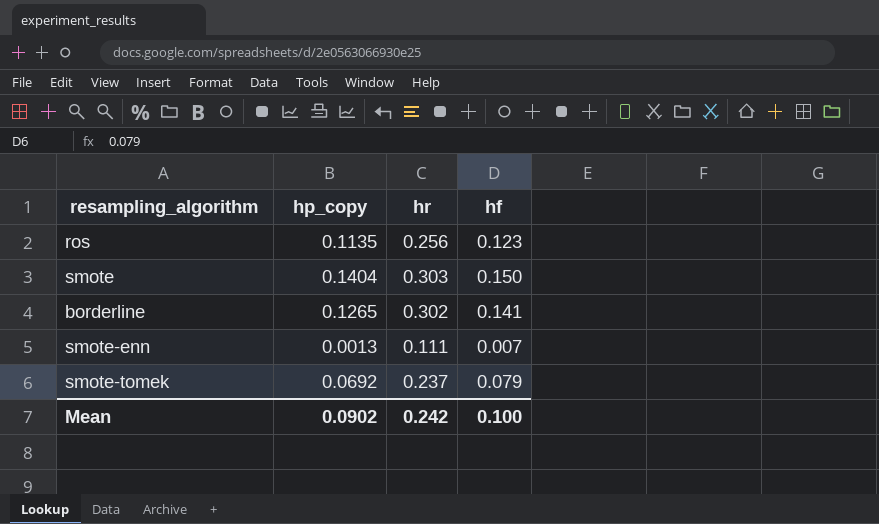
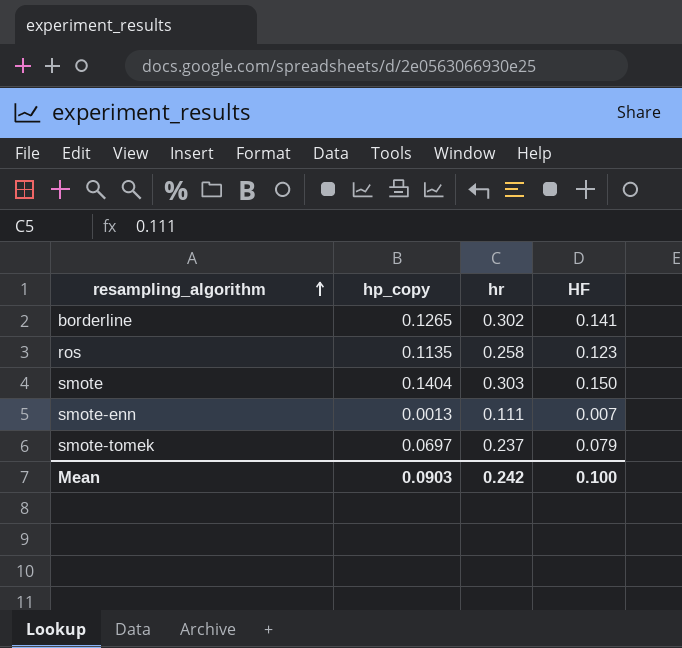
row order: none -> resampling_algorithm ascending
column name: hf -> HF
ros | hr: 0.256 -> 0.258
smote-tomek | hp_copy: 0.0692 -> 0.0697
Mean | hp_copy: 0.0902 -> 0.0903

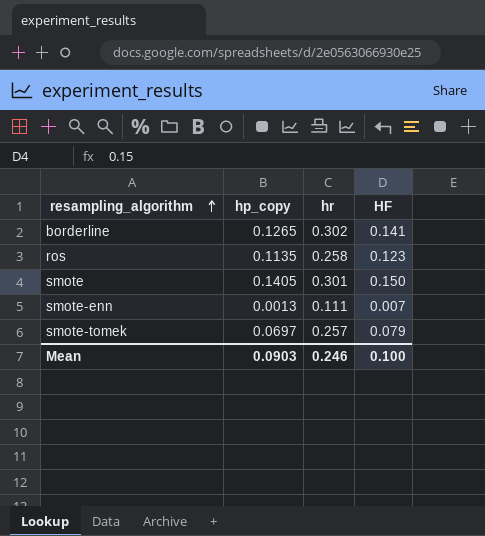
smote | hp_copy: 0.1404 -> 0.1405
smote | hr: 0.303 -> 0.301
smote-tomek | hr: 0.237 -> 0.257
Mean | hr: 0.242 -> 0.246

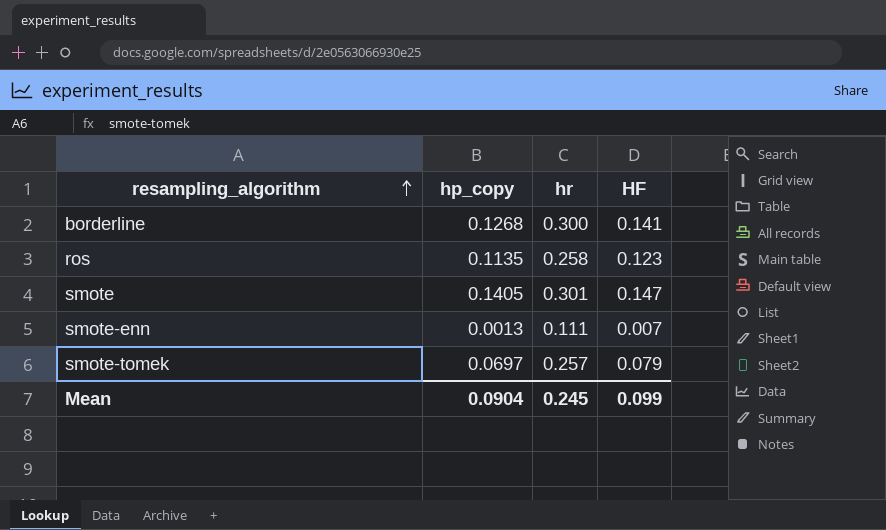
borderline | hp_copy: 0.1265 -> 0.1268
borderline | hr: 0.302 -> 0.300
smote | HF: 0.150 -> 0.147
Mean | hp_copy: 0.0903 -> 0.0904
Mean | hr: 0.246 -> 0.245
Mean | HF: 0.100 -> 0.099

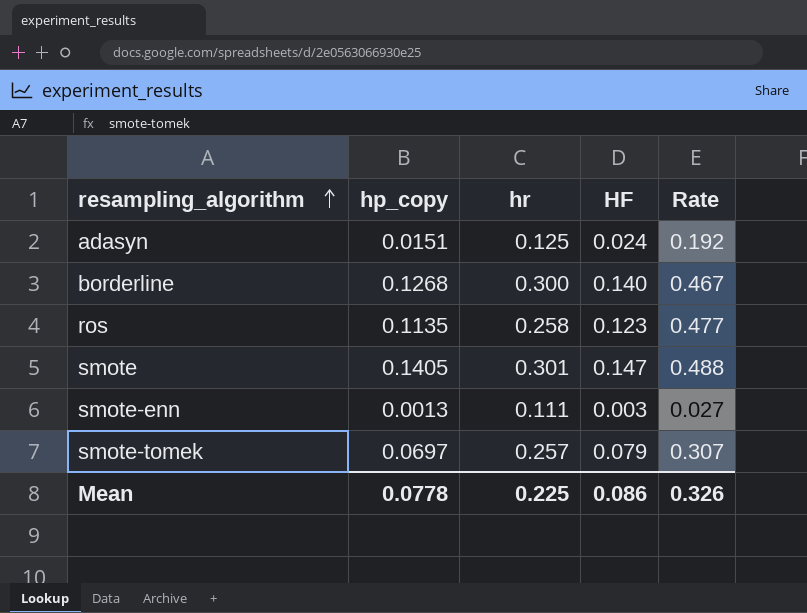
column Rate | formula: none -> [HF] / [hr]
row adasyn: none -> 0.0151 | 0.125 | 0.024 | 0.192
borderline | HF: 0.141 -> 0.140
smote-enn | HF: 0.007 -> 0.003
Mean | hp_copy: 0.0904 -> 0.0778
Mean | hr: 0.245 -> 0.225
Mean | HF: 0.099 -> 0.086

